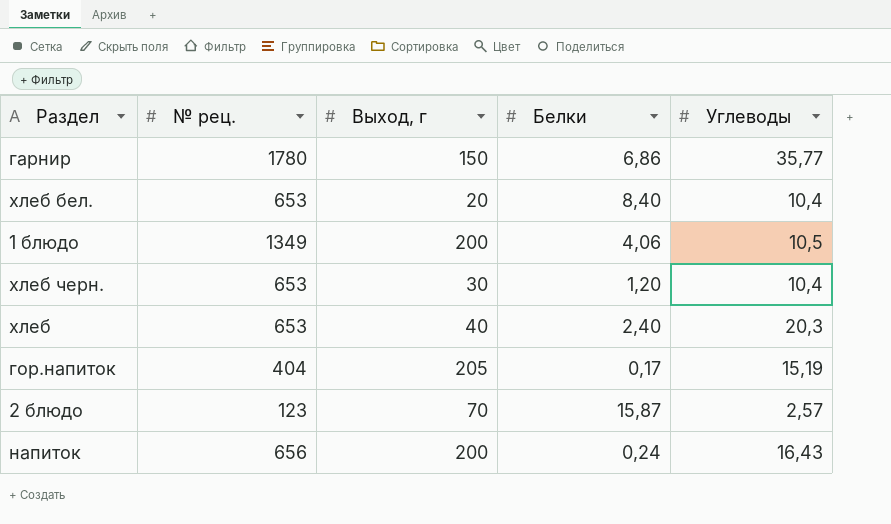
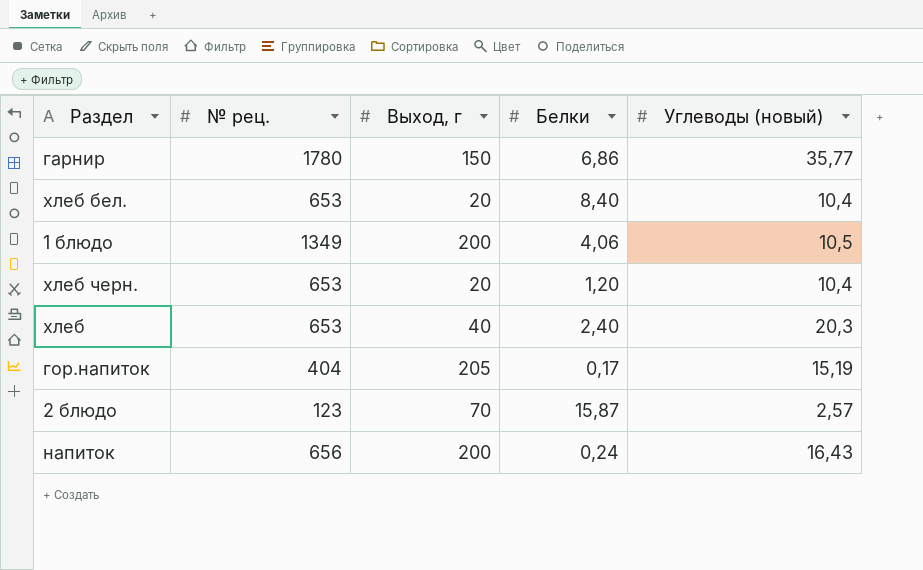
column name: Углеводы -> Углеводы (новый)
хлеб черн. | Выход, г: 30 -> 20

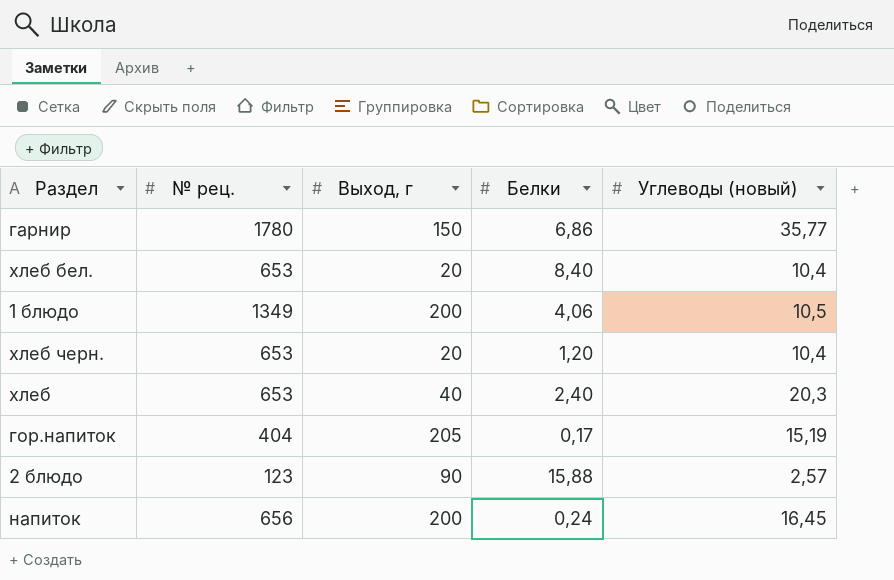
2 блюдо | Выход, г: 70 -> 90
2 блюдо | Белки: 15,87 -> 15,88
напиток | Углеводы (новый): 16,43 -> 16,45

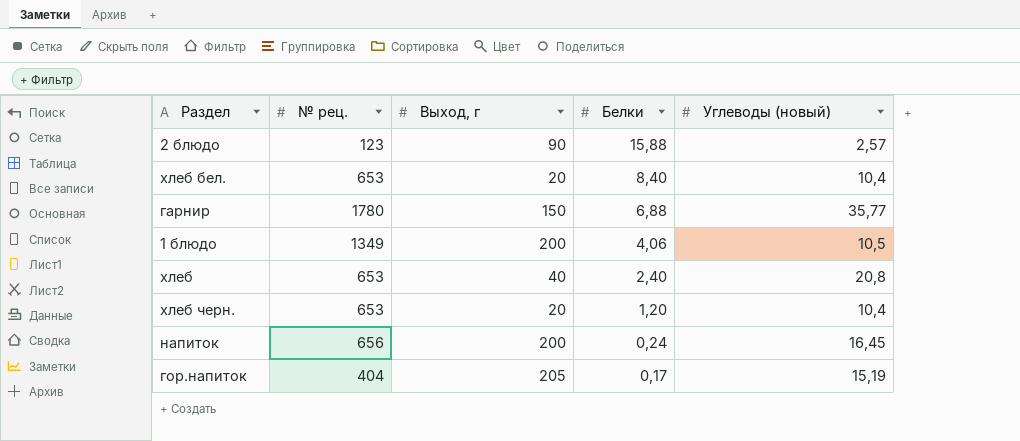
row order: none -> Белки descending
гарнир | Белки: 6,86 -> 6,88
хлеб | Углеводы (новый): 20,3 -> 20,8

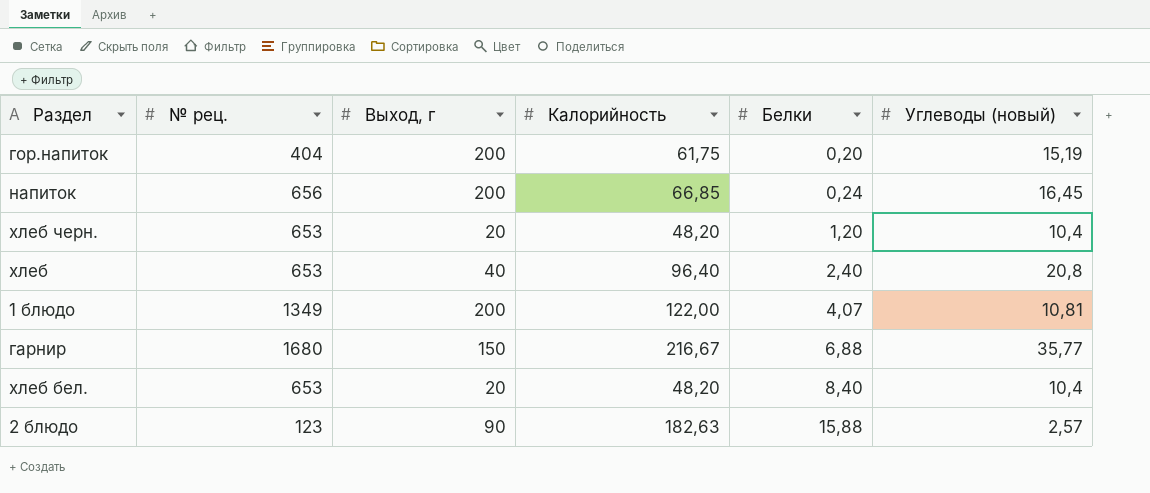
row order: Белки descending -> Белки ascending
column Калорийность | position: none -> 4
гор.напиток | Выход, г: 205 -> 200
гор.напиток | Белки: 0,17 -> 0,20
1 блюдо | Белки: 4,06 -> 4,07
1 блюдо | Углеводы (новый): 10,5 -> 10,81
гарнир | № рец.: 1780 -> 1680

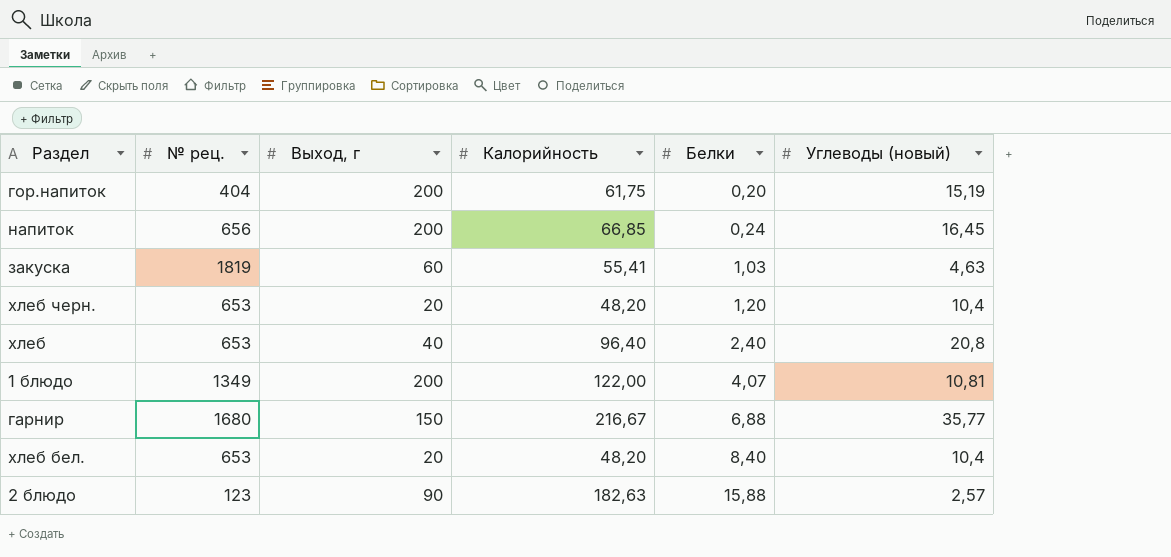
row закуска: none -> 1819 | 60 | 55,41 | 1,03 | 4,63

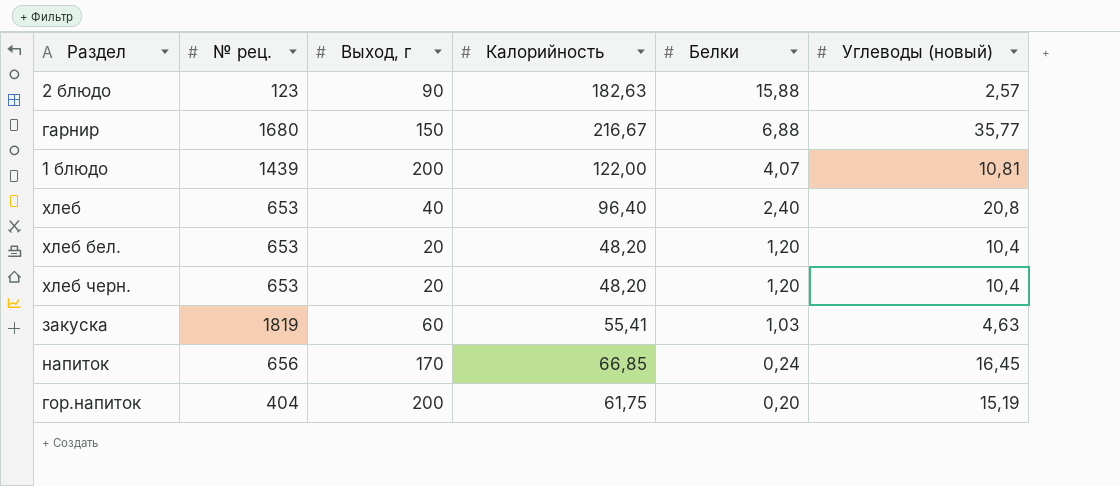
row order: Белки ascending -> Белки descending
1 блюдо | № рец.: 1349 -> 1439
хлеб бел. | Белки: 8,40 -> 1,20
напиток | Выход, г: 200 -> 170

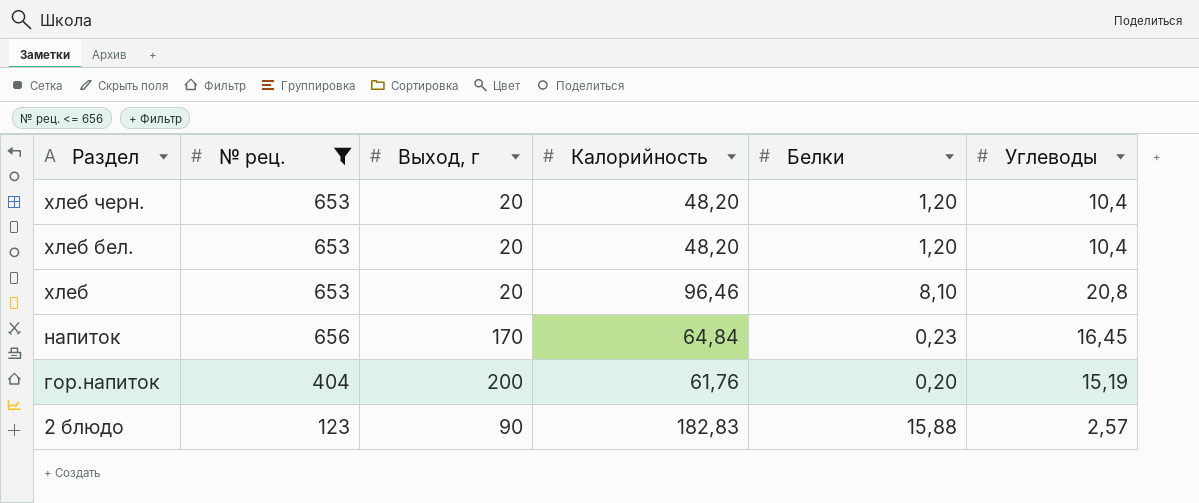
filter: none -> № рец. <= 656
row order: Белки descending -> Раздел descending
column name: Углеводы (новый) -> Углеводы
хлеб | Выход, г: 40 -> 20
хлеб | Калорийность: 96,40 -> 96,46
хлеб | Белки: 2,40 -> 8,10
напиток | Калорийность: 66,85 -> 64,84
напиток | Белки: 0,24 -> 0,23
гор.напиток | Калорийность: 61,75 -> 61,76
2 блюдо | Калорийность: 182,63 -> 182,83

